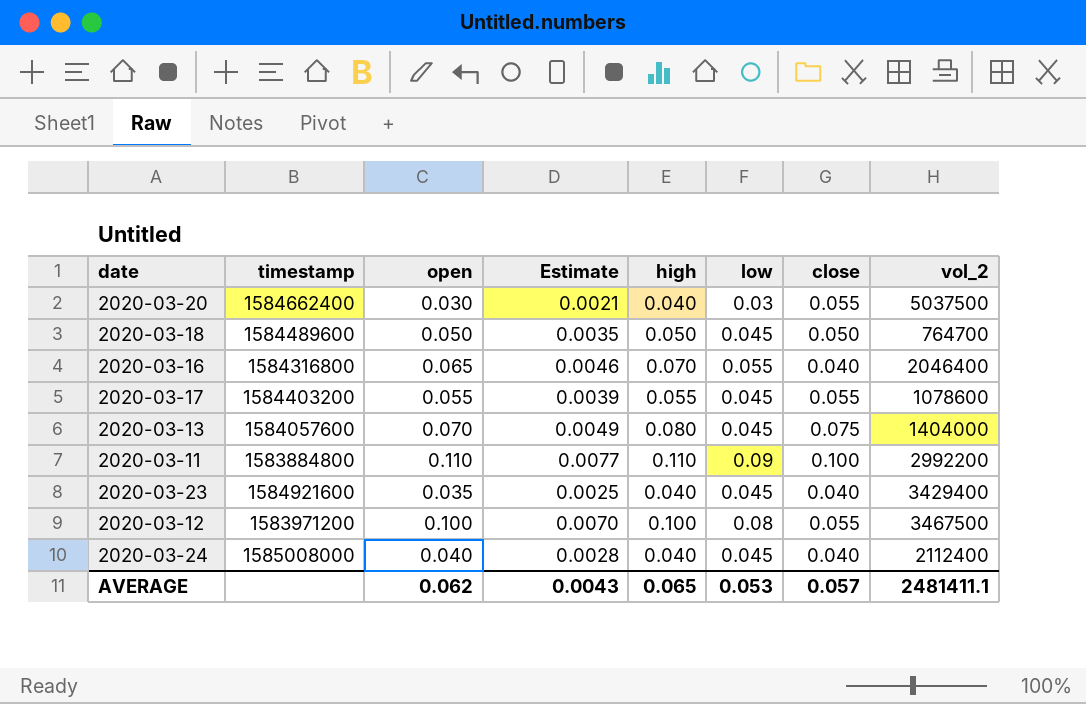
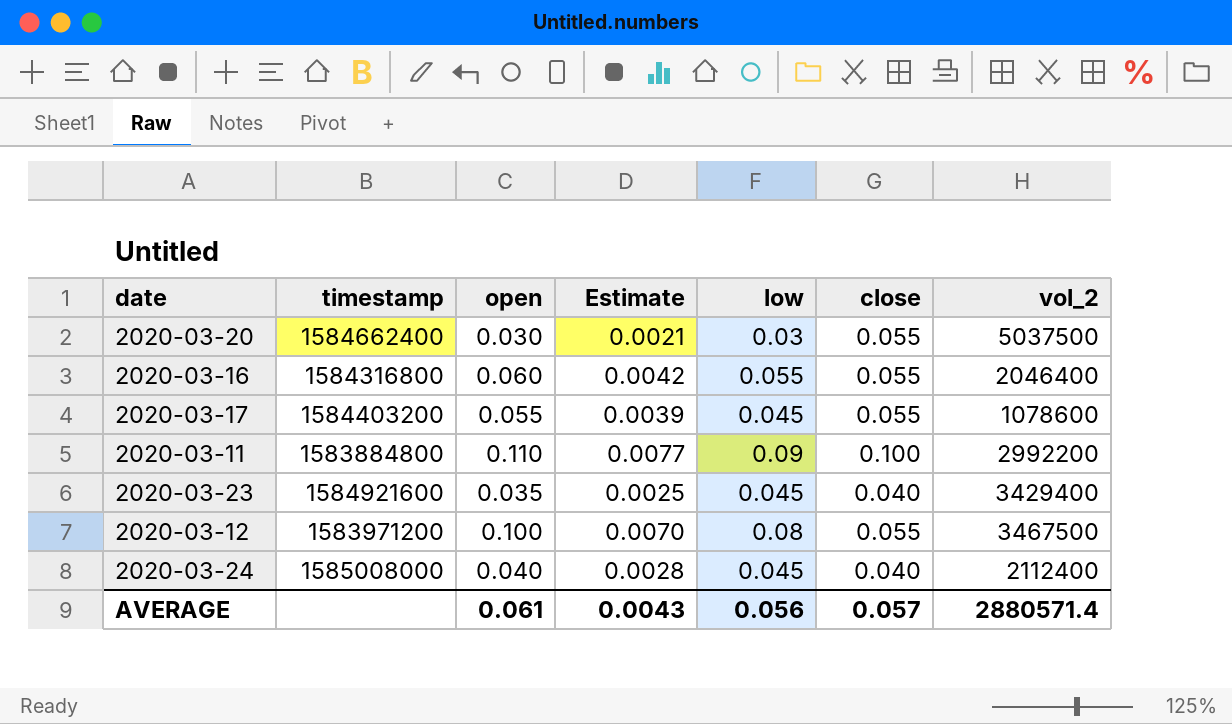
column high | position: 5 -> none
row 2020-03-18: 1584489600 | 0.050 | 0.0035 | 0.050 | 0.045 | 0.050 | 764700 -> none
row 2020-03-13: 1584057600 | 0.070 | 0.0049 | 0.080 | 0.045 | 0.075 | 1404000 -> none
2020-03-16 | open: 0.065 -> 0.060
2020-03-16 | Estimate: 0.0046 -> 0.0042
2020-03-16 | close: 0.040 -> 0.055
AVERAGE | open: 0.062 -> 0.061
AVERAGE | low: 0.053 -> 0.056
AVERAGE | vol_2: 2481411.1 -> 2880571.4

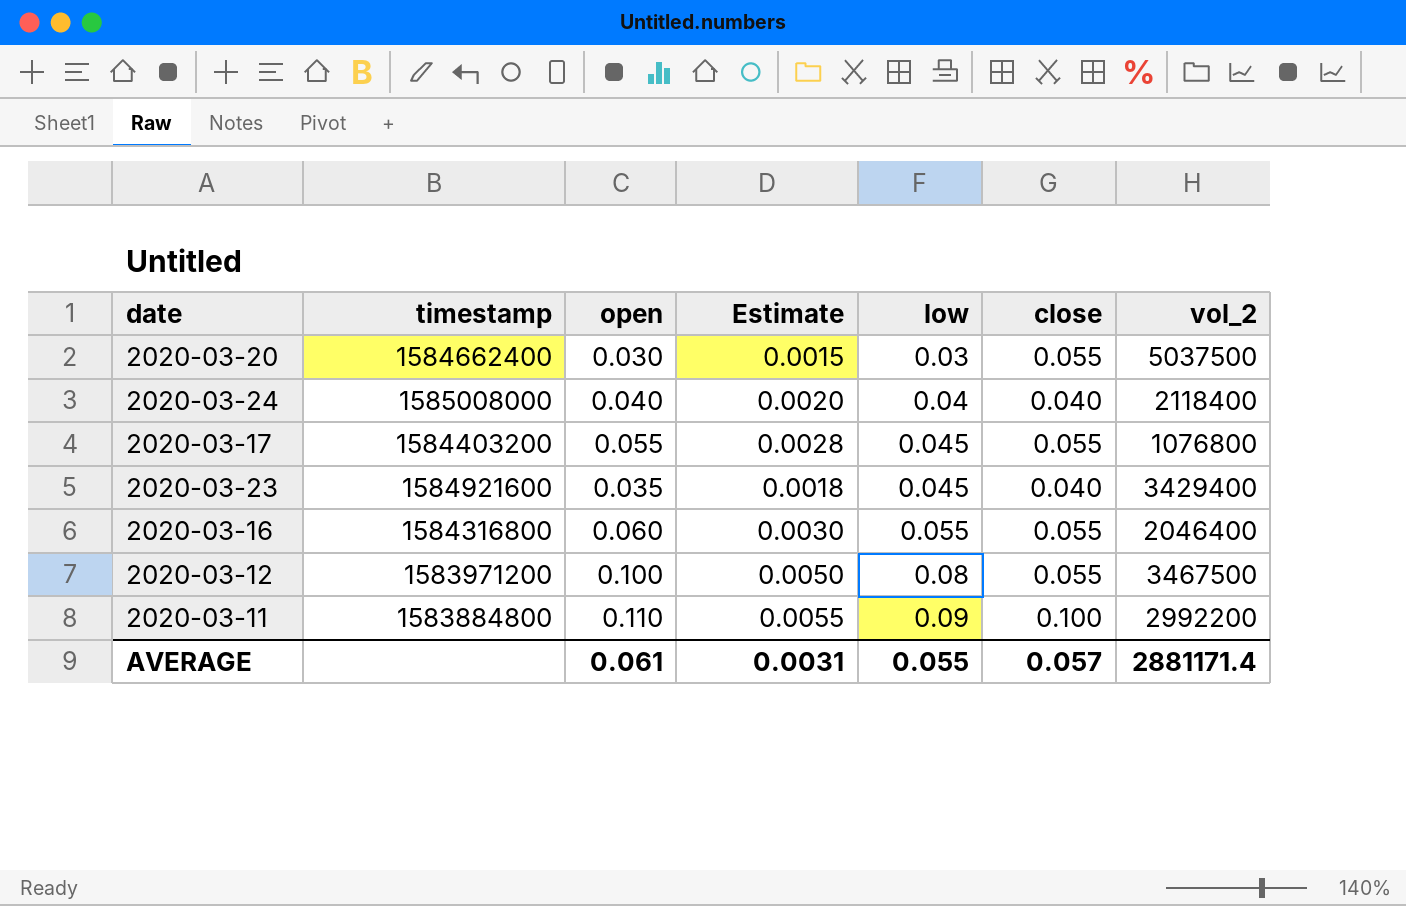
row order: none -> low ascending
column Estimate | formula: [open] * 0.07 -> [open] * 0.05
2020-03-24 | low: 0.045 -> 0.04
2020-03-24 | vol_2: 2112400 -> 2118400
2020-03-17 | vol_2: 1078600 -> 1076800
AVERAGE | Estimate: 0.0043 -> 0.0031
AVERAGE | low: 0.056 -> 0.055
AVERAGE | vol_2: 2880571.4 -> 2881171.4

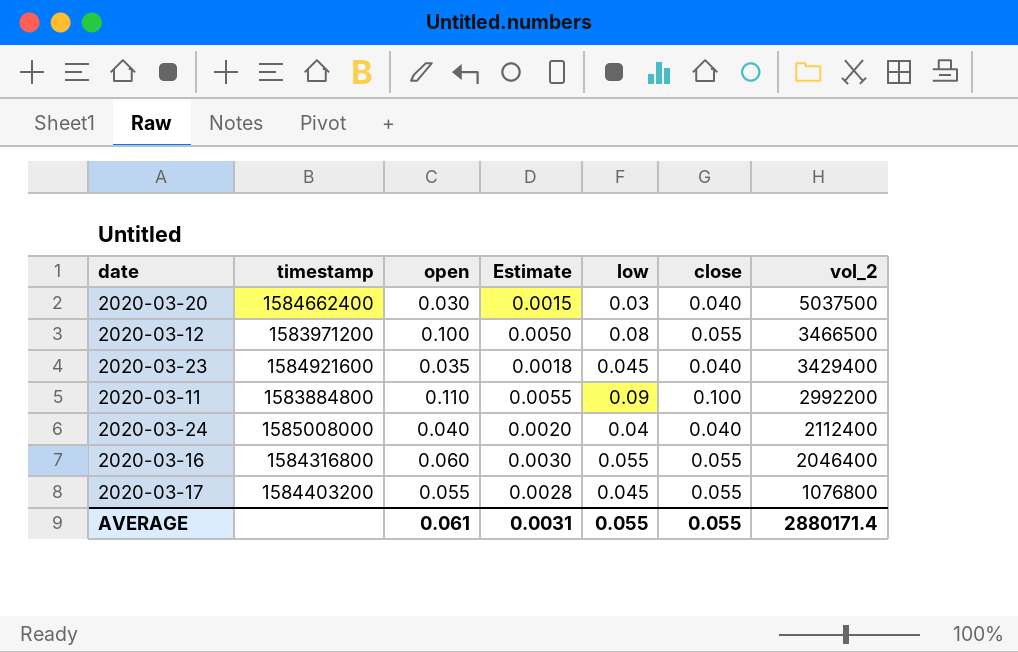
row order: low ascending -> vol_2 descending
2020-03-20 | close: 0.055 -> 0.040
2020-03-12 | vol_2: 3467500 -> 3466500
2020-03-24 | vol_2: 2118400 -> 2112400
AVERAGE | close: 0.057 -> 0.055
AVERAGE | vol_2: 2881171.4 -> 2880171.4

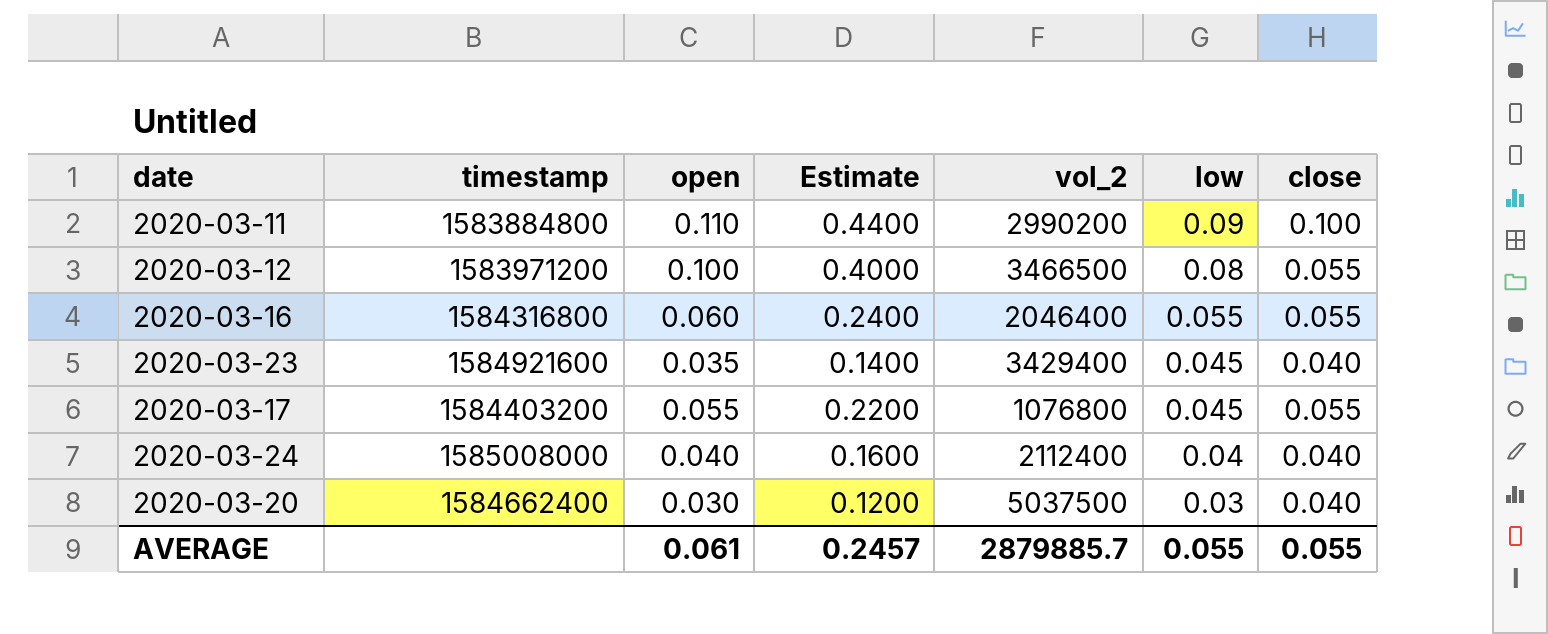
row order: vol_2 descending -> low descending
column Estimate | formula: [open] * 0.05 -> [open] * 4
column vol_2 | position: 7 -> 5
2020-03-11 | vol_2: 2992200 -> 2990200
AVERAGE | Estimate: 0.0031 -> 0.2457
AVERAGE | vol_2: 2880171.4 -> 2879885.7

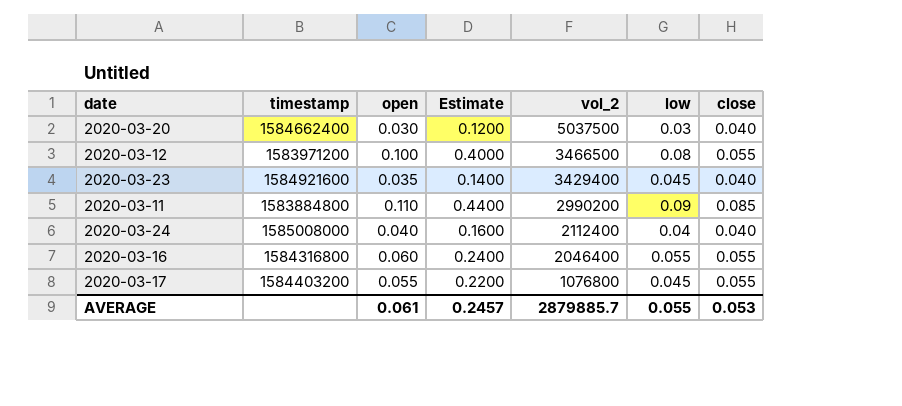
row order: low descending -> vol_2 descending
2020-03-11 | close: 0.100 -> 0.085
AVERAGE | close: 0.055 -> 0.053

